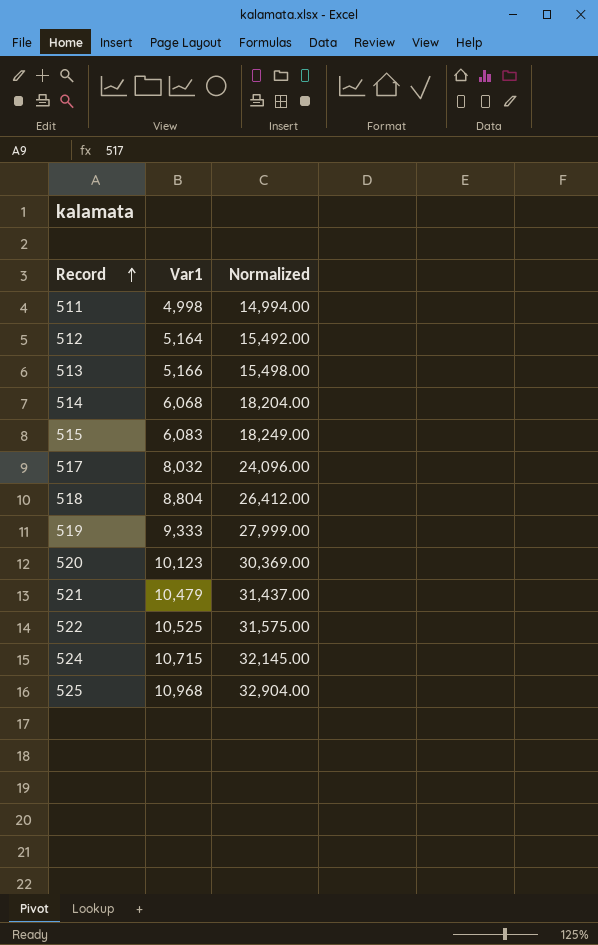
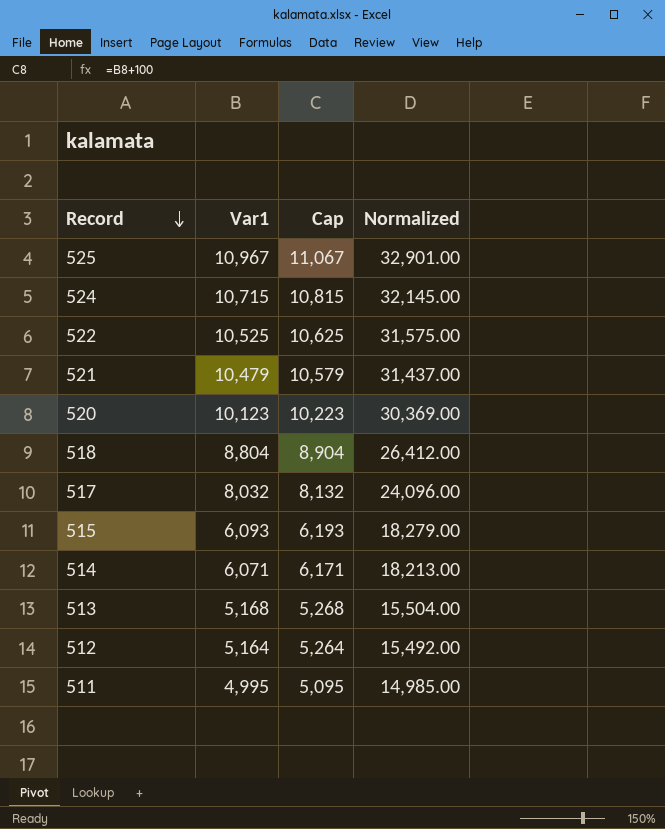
row order: Record ascending -> Record descending
column Cap | formula: none -> [Var1] + 100
row 519: 9,333 | 27,999.00 -> none
525 | Var1: 10,968 -> 10,967
525 | Normalized: 32,904.00 -> 32,901.00
515 | Var1: 6,083 -> 6,093
515 | Normalized: 18,249.00 -> 18,279.00
514 | Var1: 6,068 -> 6,071
514 | Normalized: 18,204.00 -> 18,213.00
513 | Var1: 5,166 -> 5,168
513 | Normalized: 15,498.00 -> 15,504.00
511 | Var1: 4,998 -> 4,995
511 | Normalized: 14,994.00 -> 14,985.00

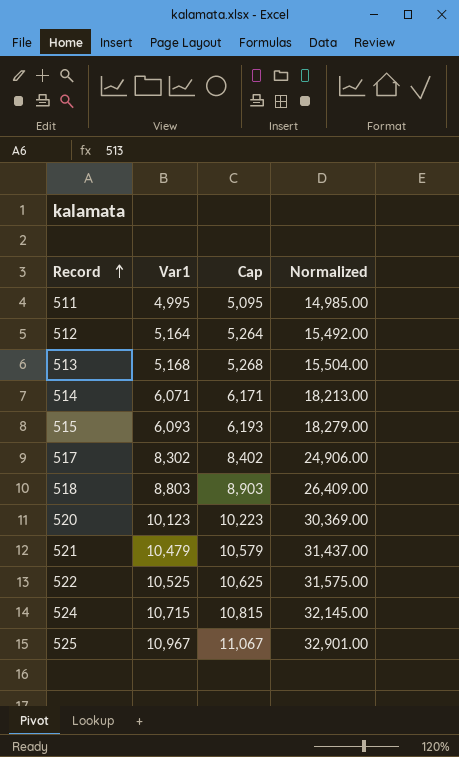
row order: Record descending -> Record ascending
517 | Var1: 8,032 -> 8,302
517 | Cap: 8,132 -> 8,402
517 | Normalized: 24,096.00 -> 24,906.00
518 | Var1: 8,804 -> 8,803
518 | Cap: 8,904 -> 8,903
518 | Normalized: 26,412.00 -> 26,409.00

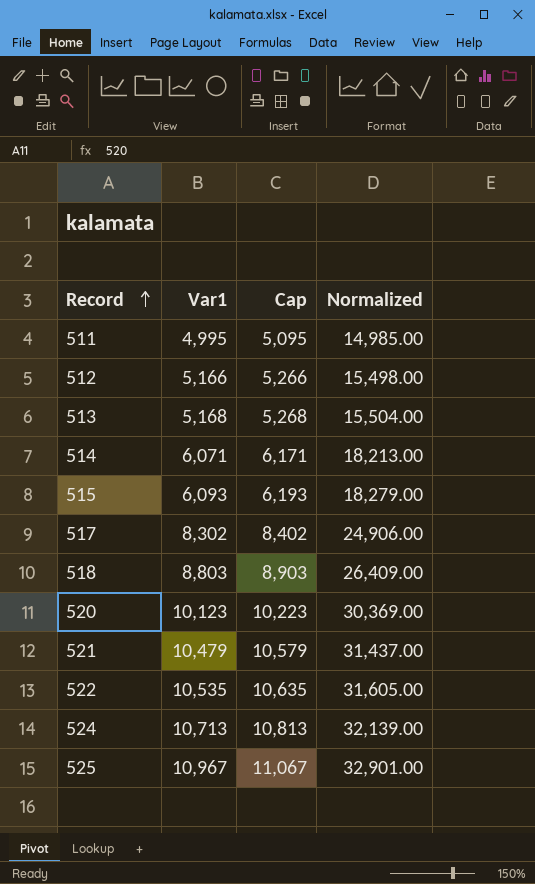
512 | Var1: 5,164 -> 5,166
512 | Cap: 5,264 -> 5,266
512 | Normalized: 15,492.00 -> 15,498.00
522 | Var1: 10,525 -> 10,535
522 | Cap: 10,625 -> 10,635
522 | Normalized: 31,575.00 -> 31,605.00
524 | Var1: 10,715 -> 10,713
524 | Cap: 10,815 -> 10,813
524 | Normalized: 32,145.00 -> 32,139.00

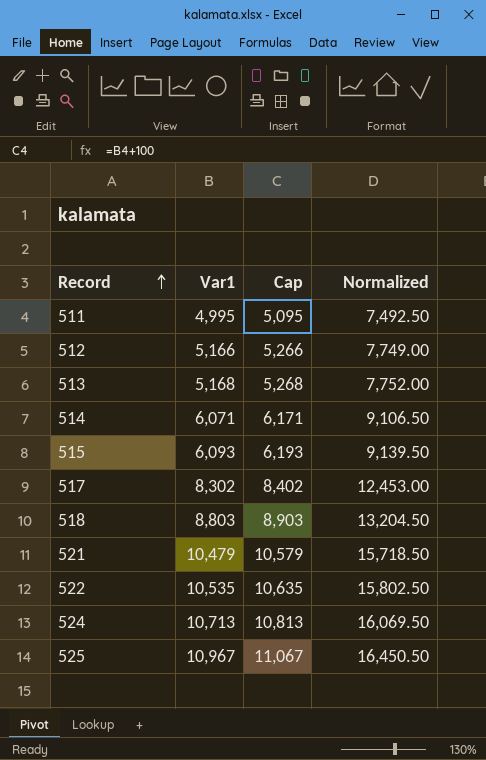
column Normalized | formula: [Var1] * 3 -> [Var1] * 1.5
row 520: 10,123 | 10,223 | 30,369.00 -> none

